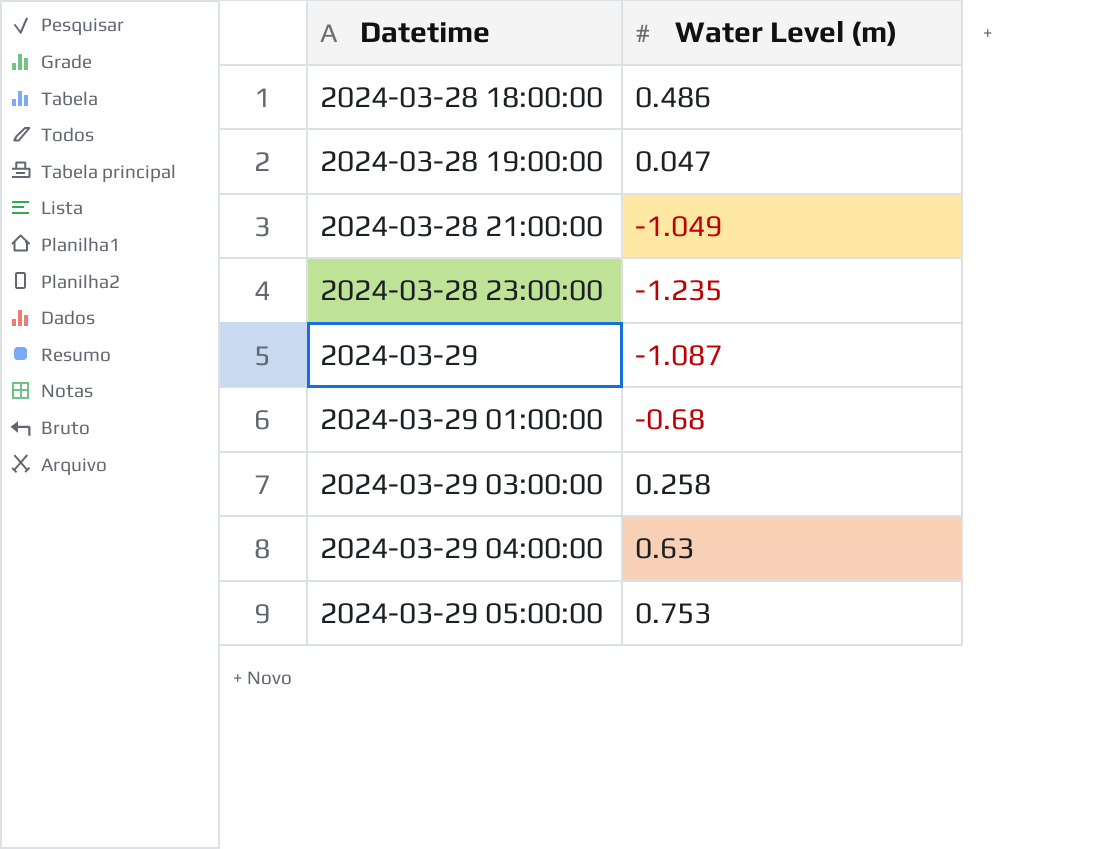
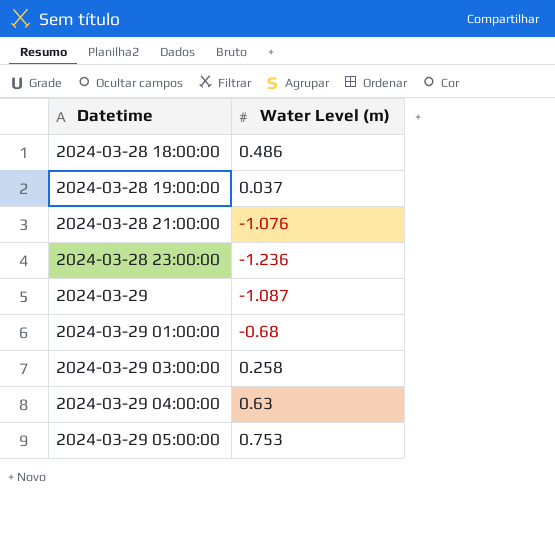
2024-03-28 19:00:00 | Water Level (m): 0.047 -> 0.037
2024-03-28 21:00:00 | Water Level (m): -1.049 -> -1.076
2024-03-28 23:00:00 | Water Level (m): -1.235 -> -1.236

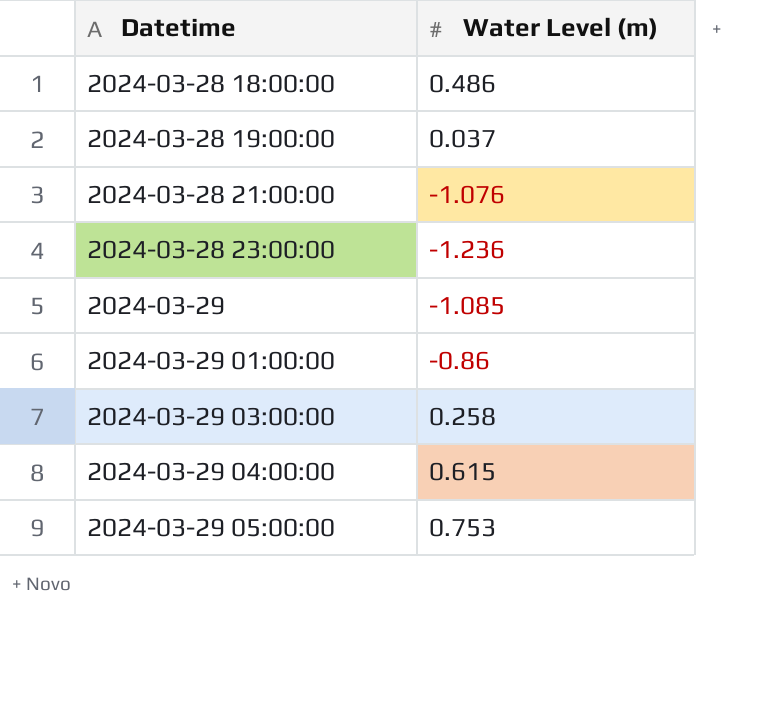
2024-03-29 | Water Level (m): -1.087 -> -1.085
2024-03-29 01:00:00 | Water Level (m): -0.68 -> -0.86
2024-03-29 04:00:00 | Water Level (m): 0.63 -> 0.615

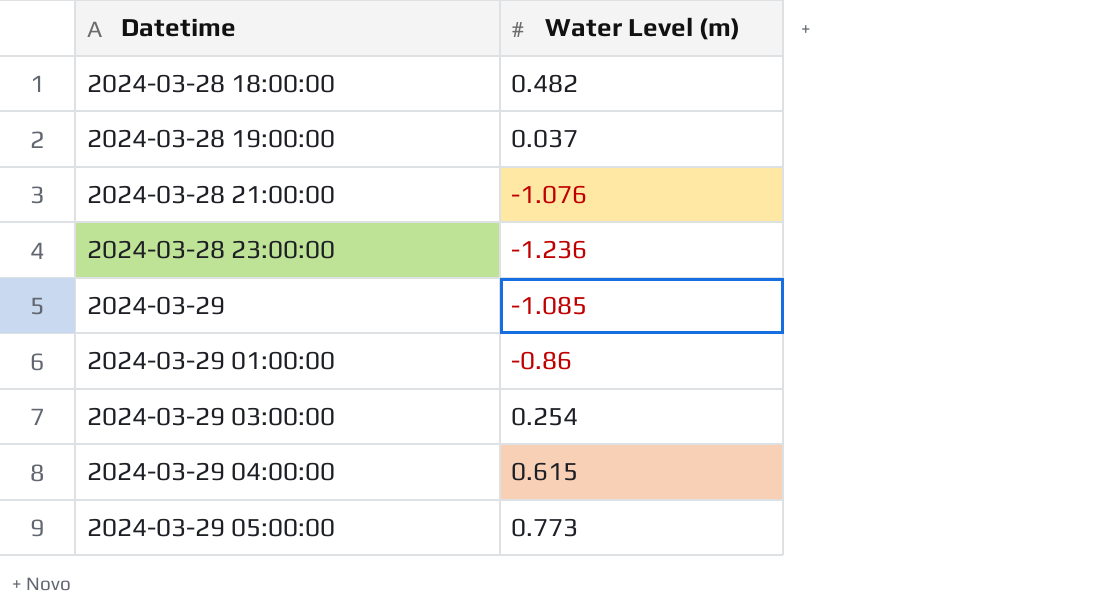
2024-03-28 18:00:00 | Water Level (m): 0.486 -> 0.482
2024-03-29 03:00:00 | Water Level (m): 0.258 -> 0.254
2024-03-29 05:00:00 | Water Level (m): 0.753 -> 0.773

